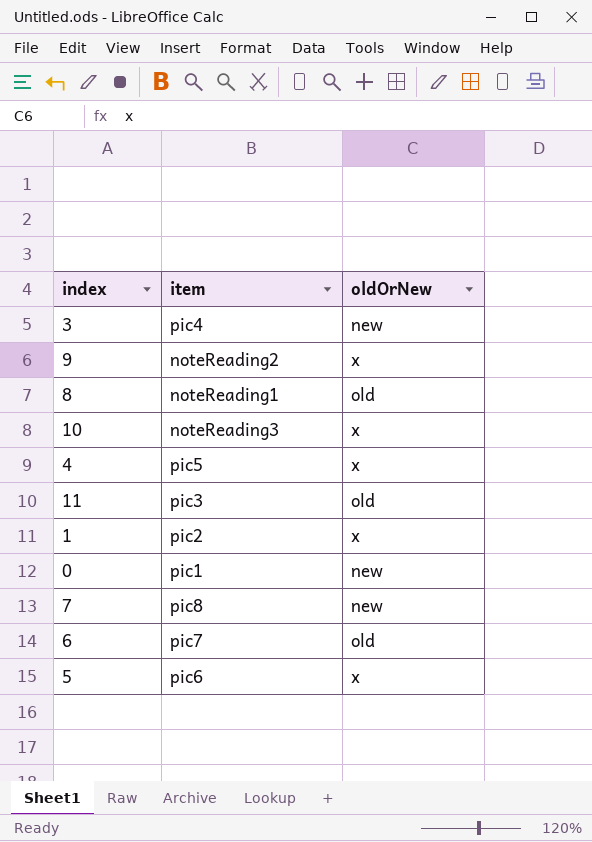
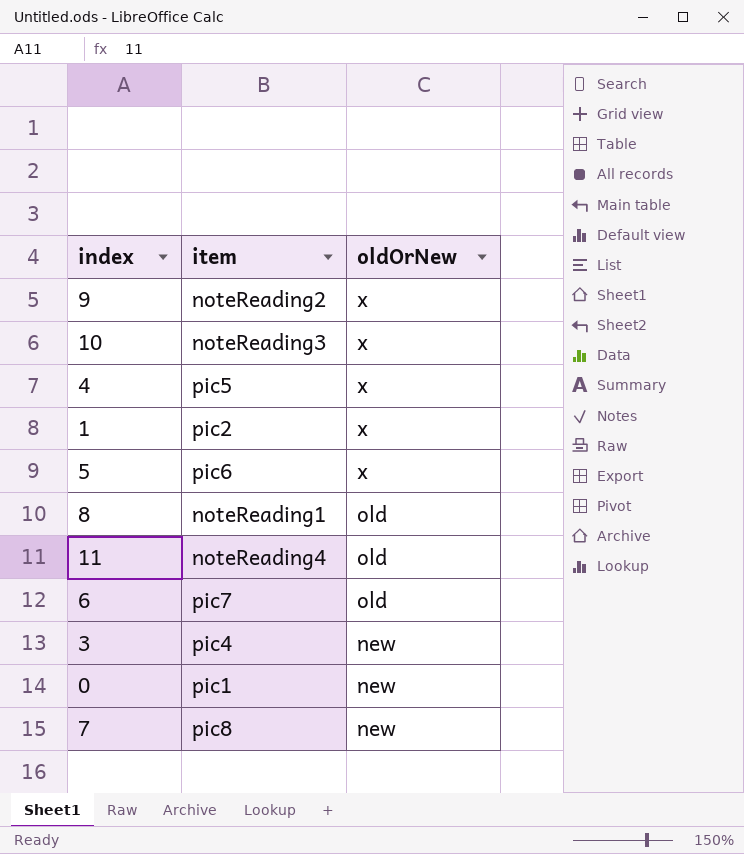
row order: none -> oldOrNew descending
11 | item: pic3 -> noteReading4

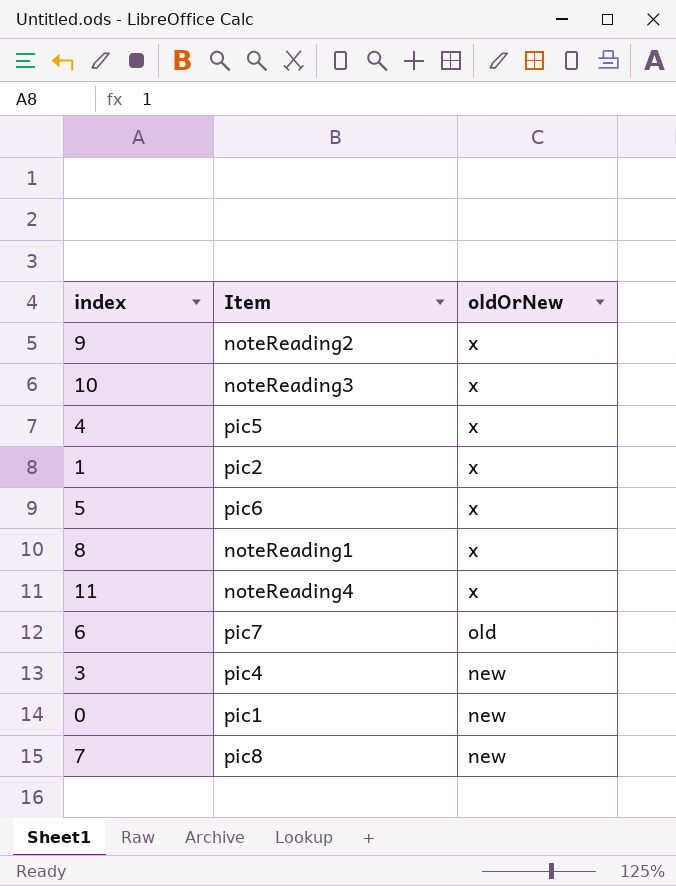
column name: item -> Item
8 | oldOrNew: old -> x
11 | oldOrNew: old -> x

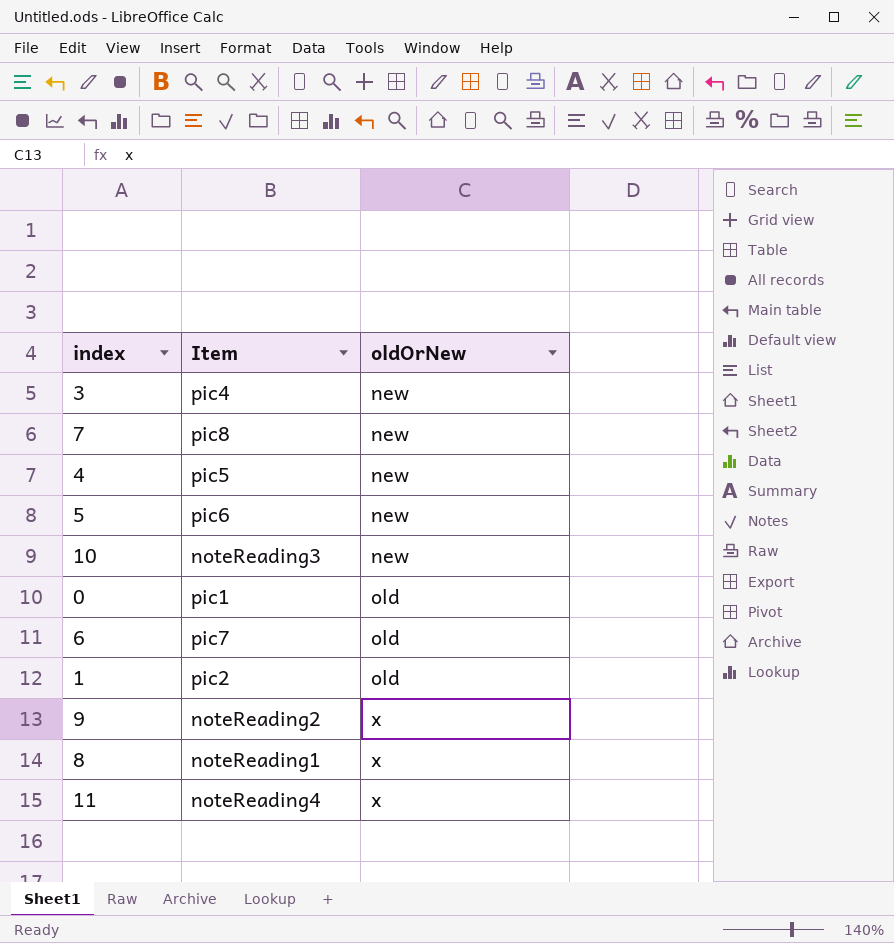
row order: oldOrNew descending -> oldOrNew ascending
4 | oldOrNew: x -> new
5 | oldOrNew: x -> new
10 | oldOrNew: x -> new
0 | oldOrNew: new -> old
1 | oldOrNew: x -> old

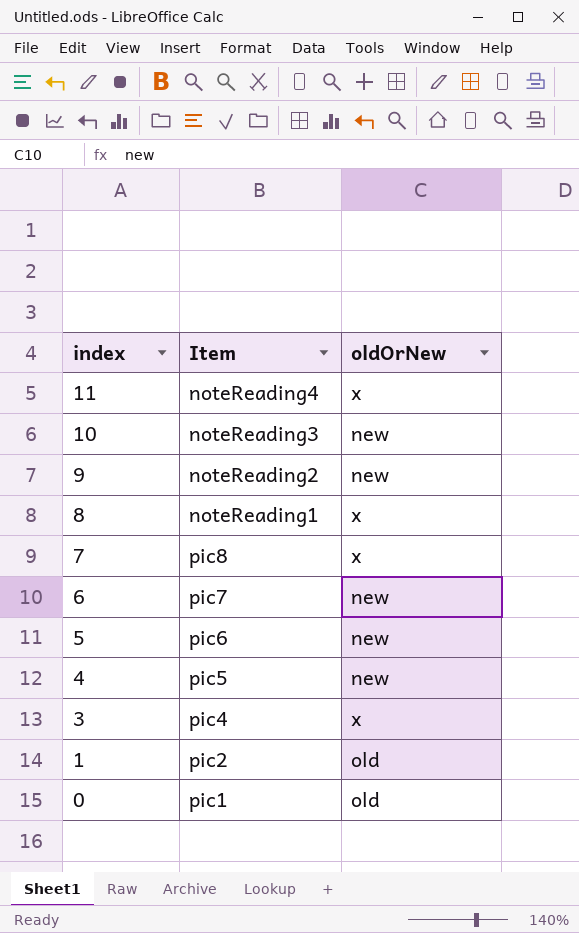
row order: oldOrNew ascending -> index descending
9 | oldOrNew: x -> new
7 | oldOrNew: new -> x
6 | oldOrNew: old -> new
3 | oldOrNew: new -> x

